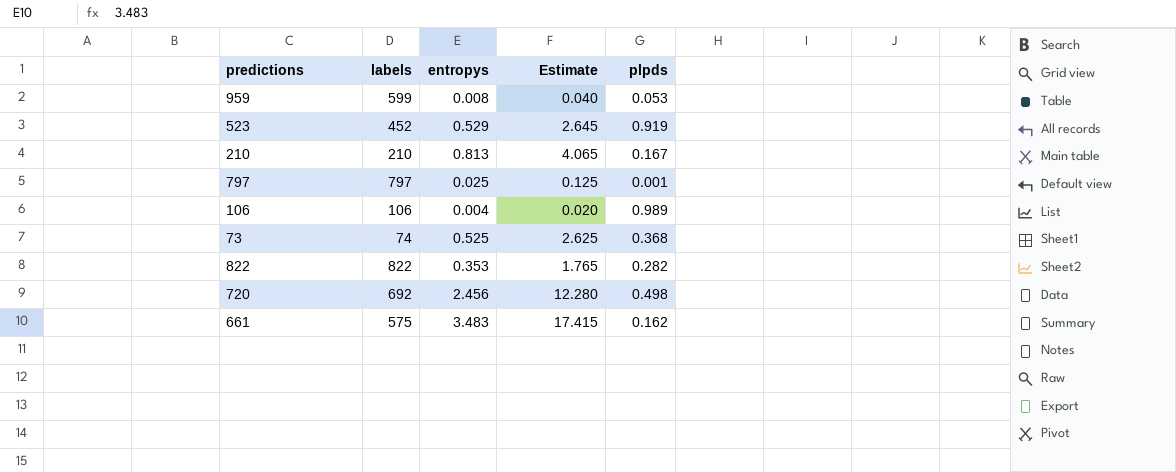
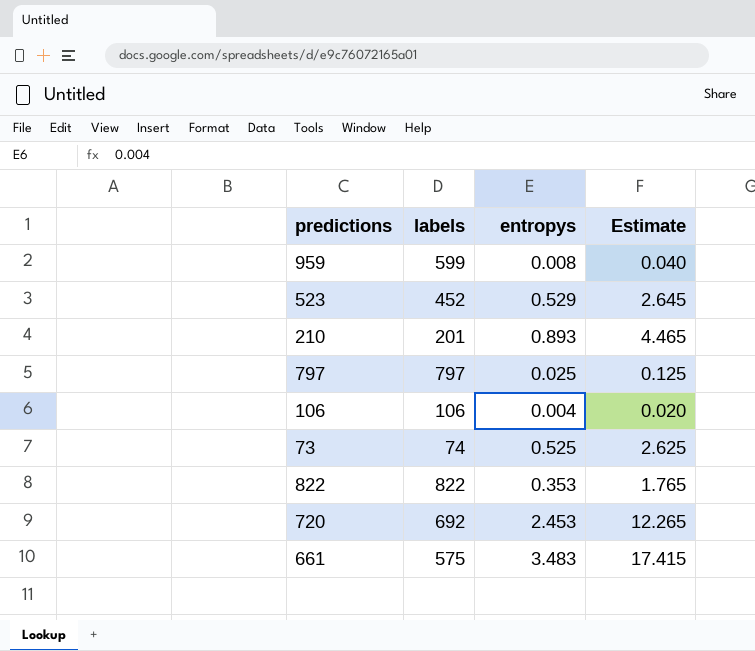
column plpds | position: 5 -> none
210 | labels: 210 -> 201
210 | entropys: 0.813 -> 0.893
210 | Estimate: 4.065 -> 4.465
720 | entropys: 2.456 -> 2.453
720 | Estimate: 12.280 -> 12.265

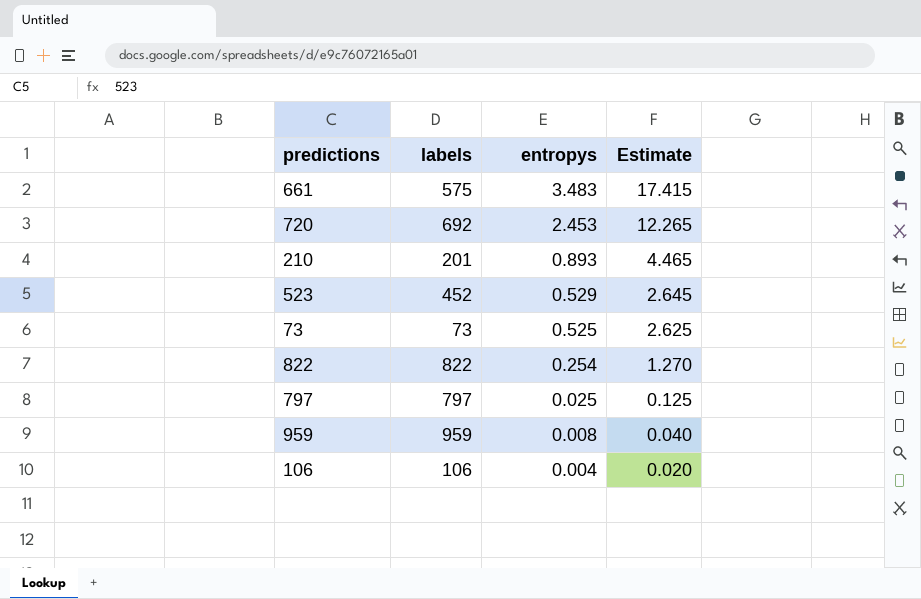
row order: none -> entropys descending
73 | labels: 74 -> 73
822 | entropys: 0.353 -> 0.254
822 | Estimate: 1.765 -> 1.270
959 | labels: 599 -> 959

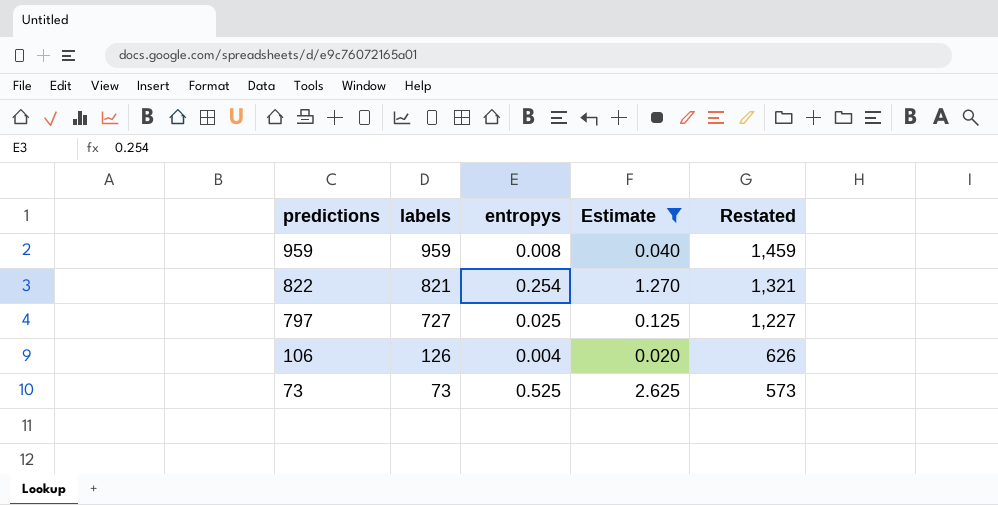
filter: none -> Estimate <= 2.625
row order: entropys descending -> predictions descending
column Restated | formula: none -> [labels] + 500
822 | labels: 822 -> 821
797 | labels: 797 -> 727
106 | labels: 106 -> 126

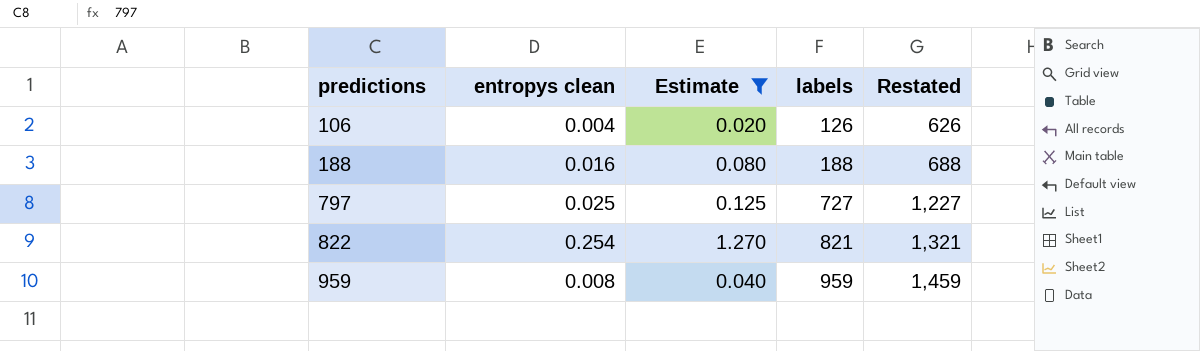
row order: predictions descending -> predictions ascending
column name: entropys -> entropys clean
column labels | position: 2 -> 4
row 73: 73 | 0.525 | 2.625 | 573 -> none
row 188: none -> 0.016 | 0.080 | 188 | 688

